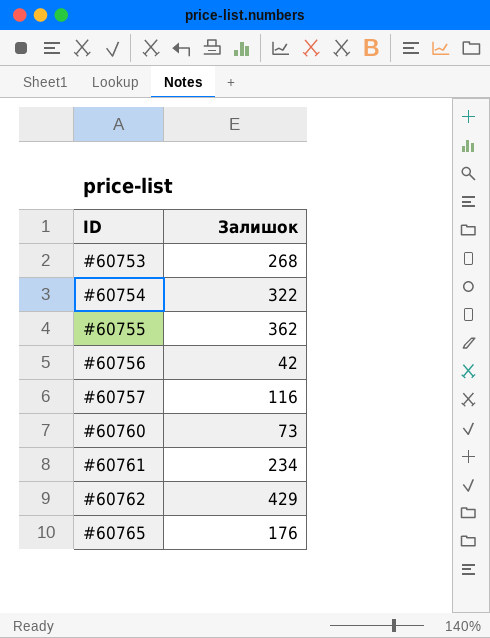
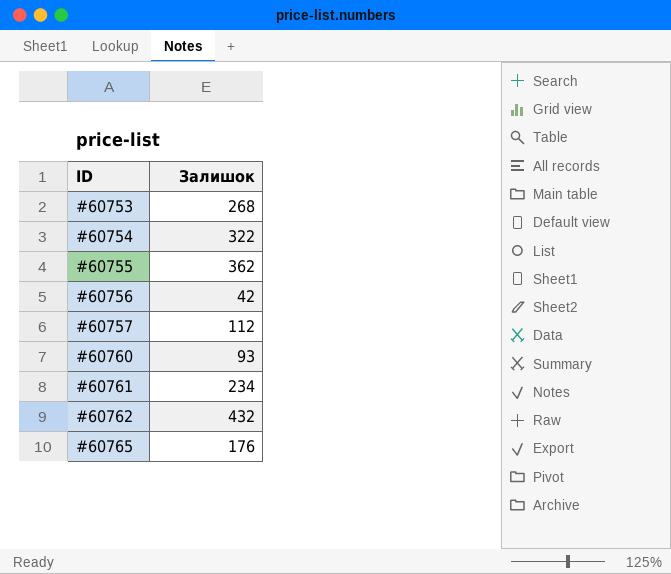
#60757 | Залишок: 116 -> 112
#60760 | Залишок: 73 -> 93
#60762 | Залишок: 429 -> 432

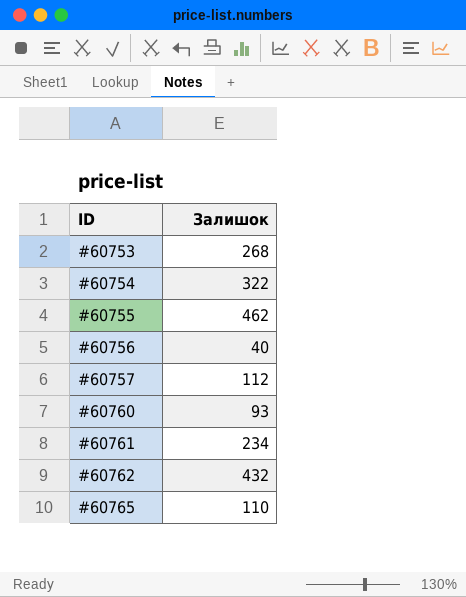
#60755 | Залишок: 362 -> 462
#60756 | Залишок: 42 -> 40
#60765 | Залишок: 176 -> 110

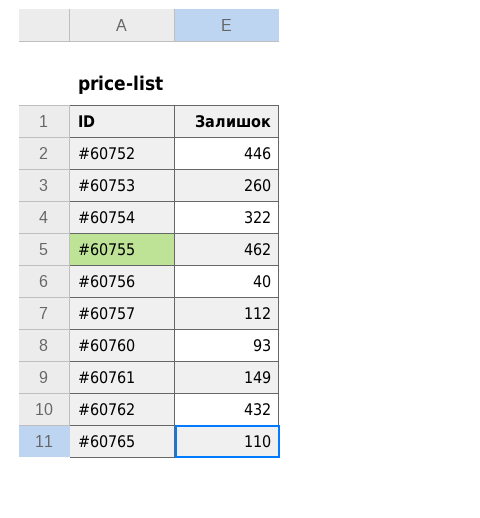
row #60752: none -> 446
#60753 | Залишок: 268 -> 260
#60761 | Залишок: 234 -> 149

